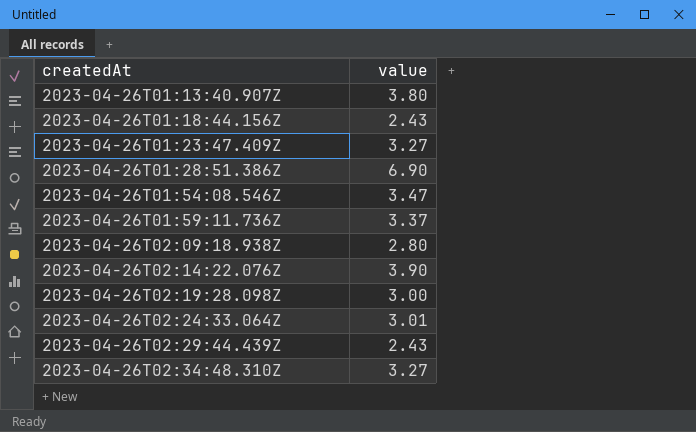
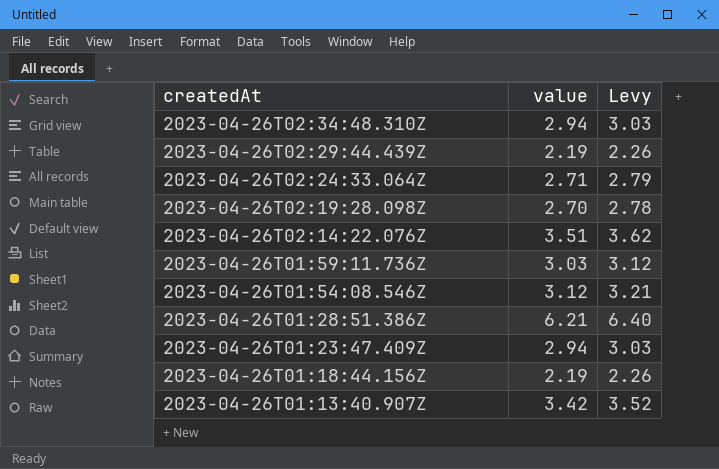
row order: createdAt ascending -> createdAt descending
column Levy | formula: none -> [value] * 1.03
row 2023-04-26T02:09:18.938Z: 2.80 -> none
2023-04-26T02:34:48.310Z | value: 3.27 -> 2.94
2023-04-26T02:29:44.439Z | value: 2.43 -> 2.19
2023-04-26T02:24:33.064Z | value: 3.01 -> 2.71
2023-04-26T02:19:28.098Z | value: 3.00 -> 2.70
2023-04-26T02:14:22.076Z | value: 3.90 -> 3.51
2023-04-26T01:59:11.736Z | value: 3.37 -> 3.03
2023-04-26T01:54:08.546Z | value: 3.47 -> 3.12
2023-04-26T01:28:51.386Z | value: 6.90 -> 6.21
2023-04-26T01:23:47.409Z | value: 3.27 -> 2.94
2023-04-26T01:18:44.156Z | value: 2.43 -> 2.19
2023-04-26T01:13:40.907Z | value: 3.80 -> 3.42

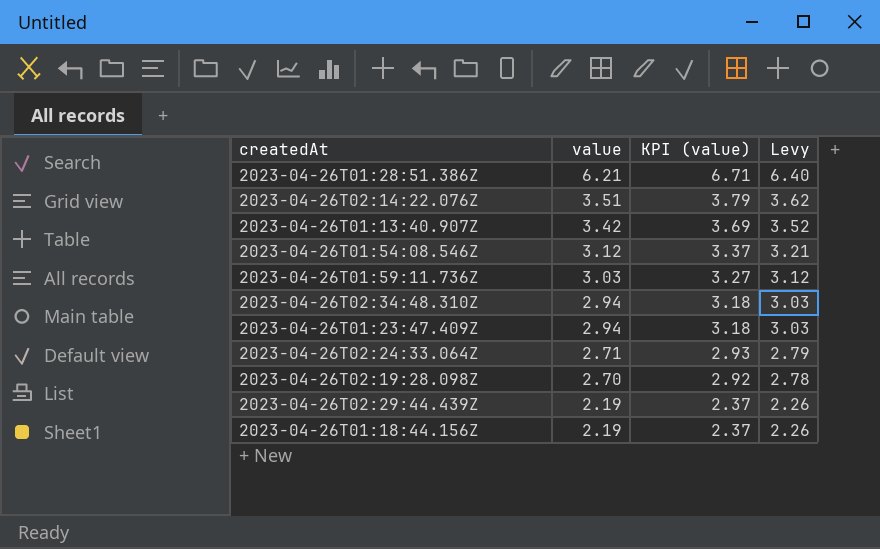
row order: createdAt descending -> value descending
column KPI (value) | formula: none -> [value] * 1.08

